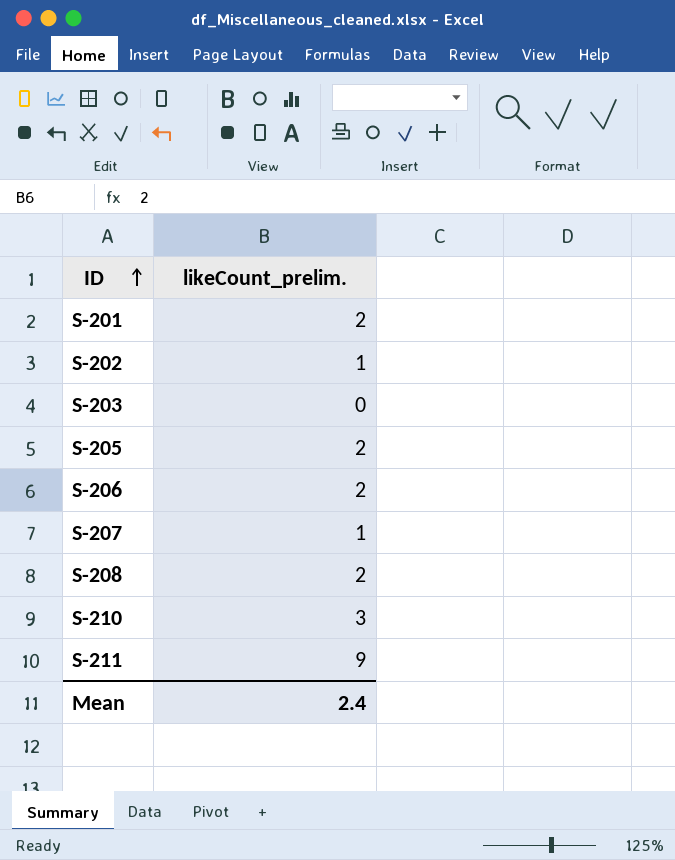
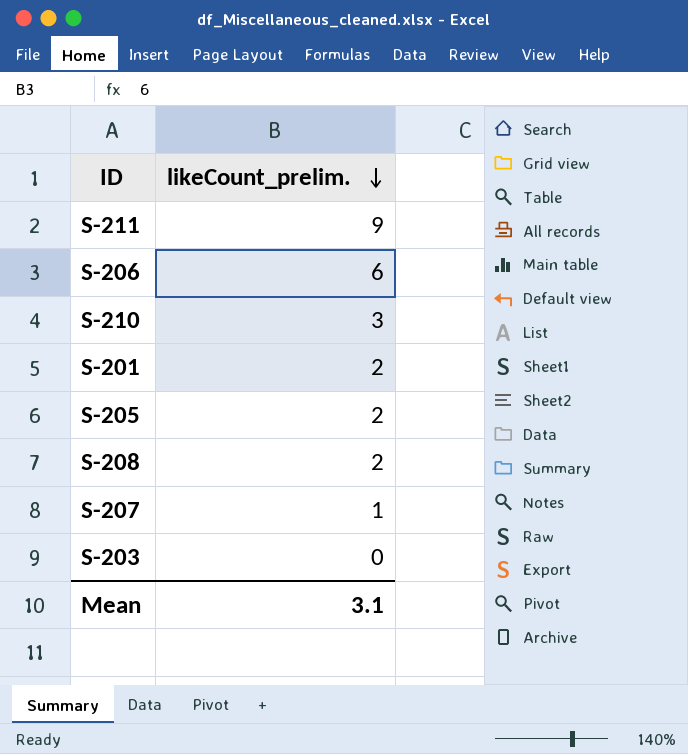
row order: ID ascending -> likeCount_prelim. descending
row S-202: 1 -> none
S-206 | likeCount_prelim.: 2 -> 6
Mean | likeCount_prelim.: 2.4 -> 3.1

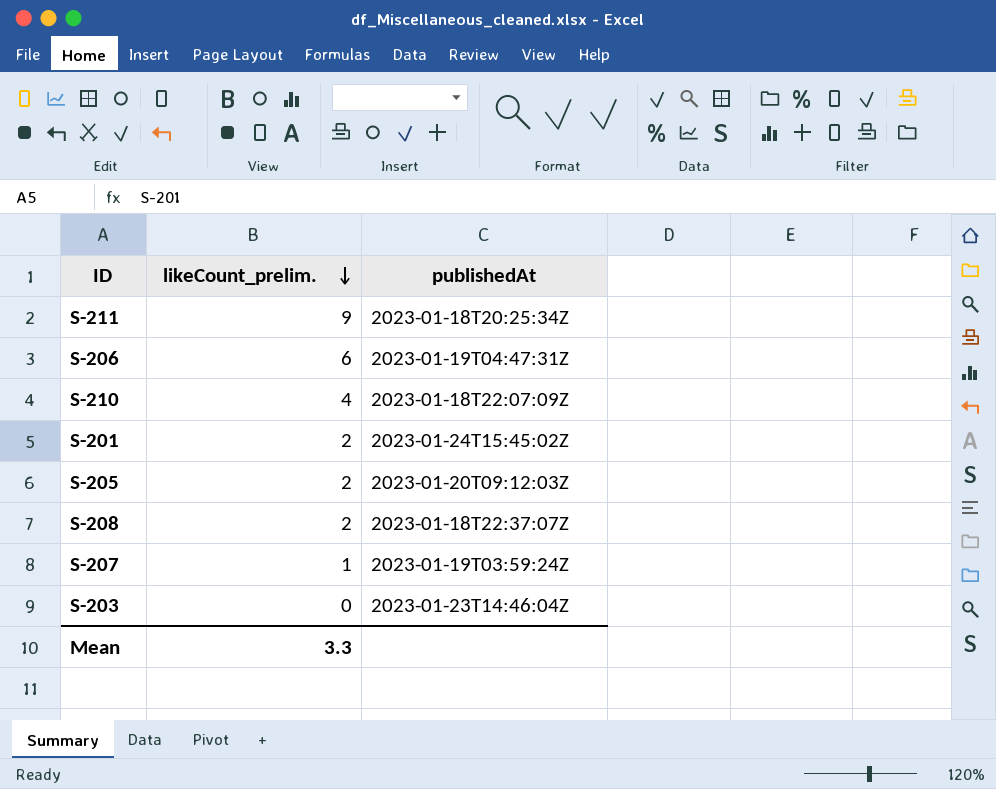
column publishedAt | position: none -> 3
S-210 | likeCount_prelim.: 3 -> 4
Mean | likeCount_prelim.: 3.1 -> 3.3

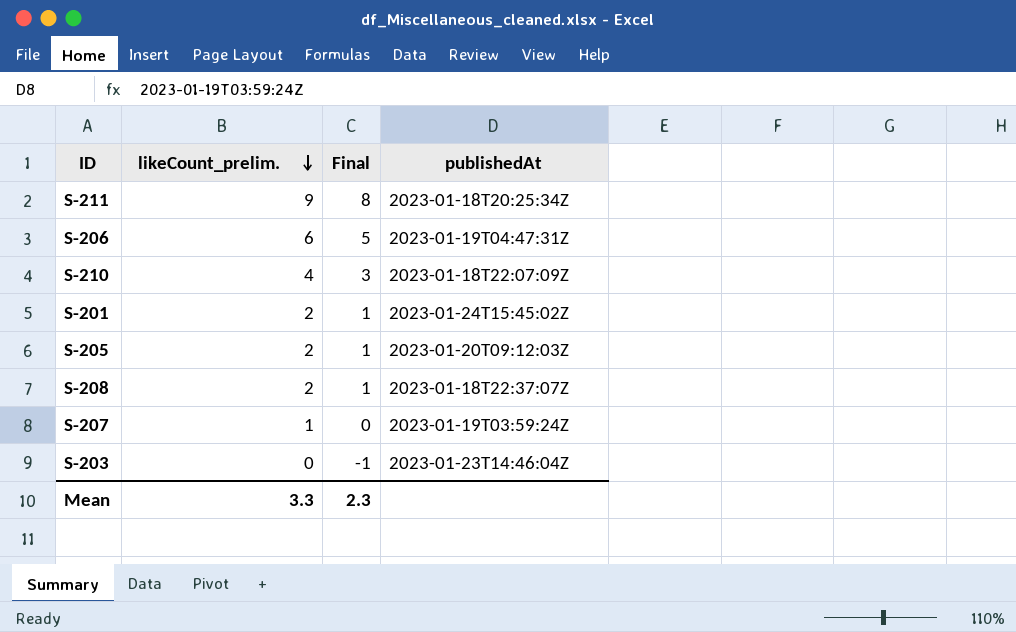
column Final | formula: none -> [likeCount_prelim.] - 1

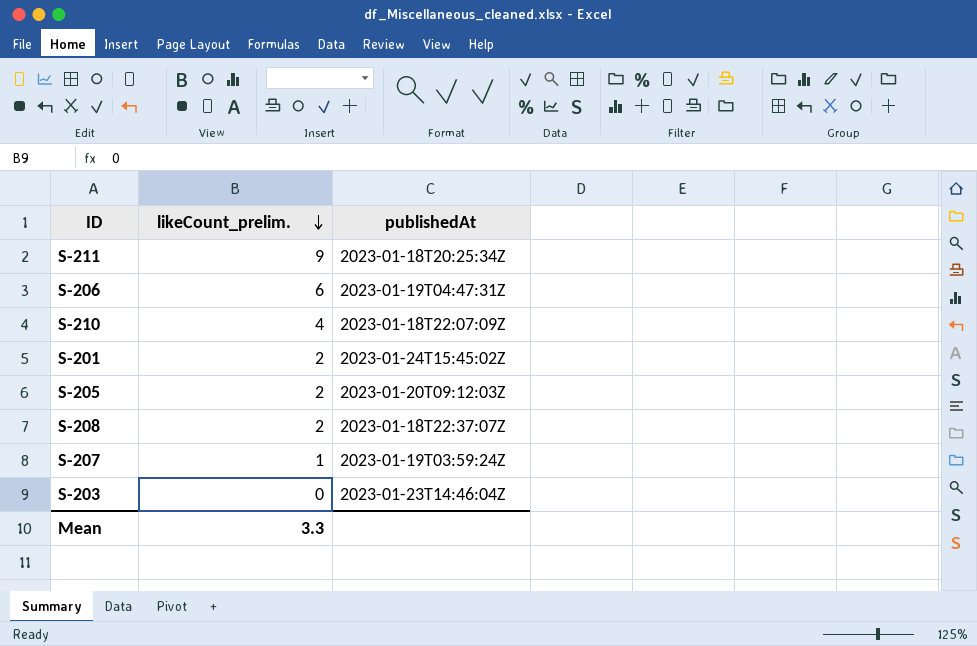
column Final | formula: [likeCount_prelim.] - 1 -> none

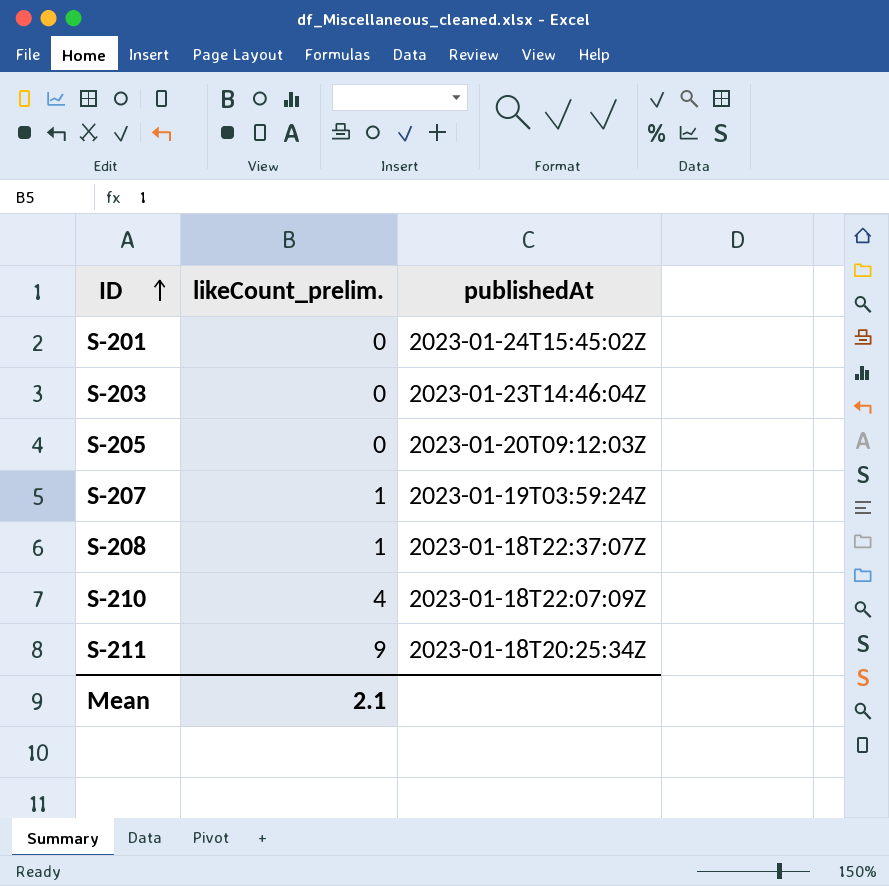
row order: likeCount_prelim. descending -> ID ascending
row S-206: 6 | 2023-01-19T04:47:31Z -> none
S-201 | likeCount_prelim.: 2 -> 0
S-205 | likeCount_prelim.: 2 -> 0
S-208 | likeCount_prelim.: 2 -> 1
Mean | likeCount_prelim.: 3.3 -> 2.1

